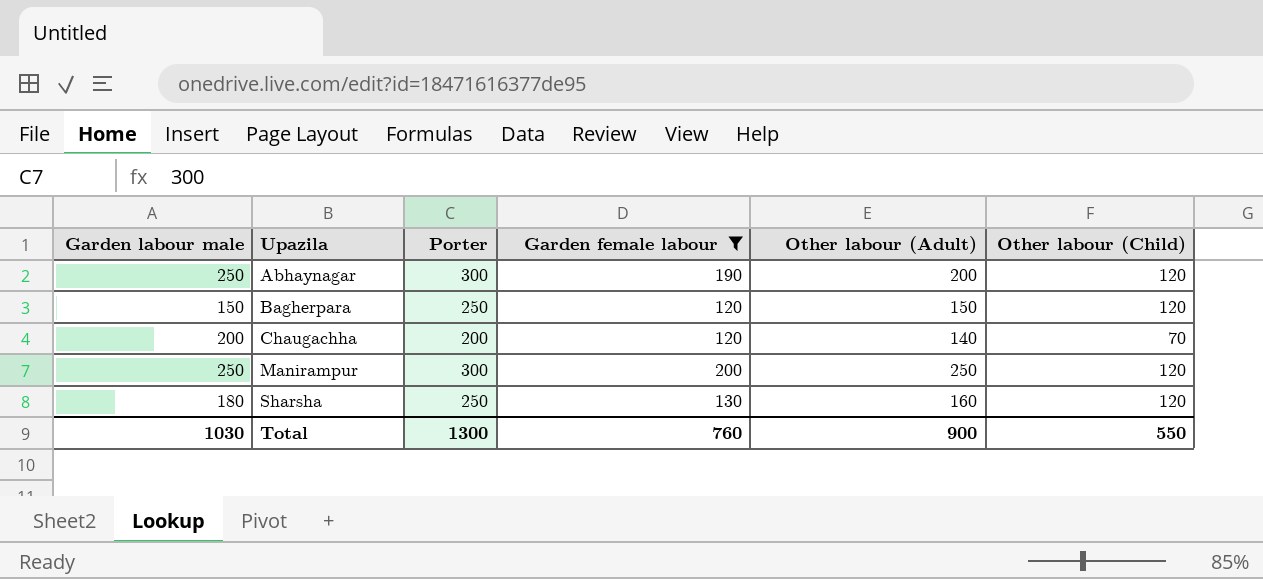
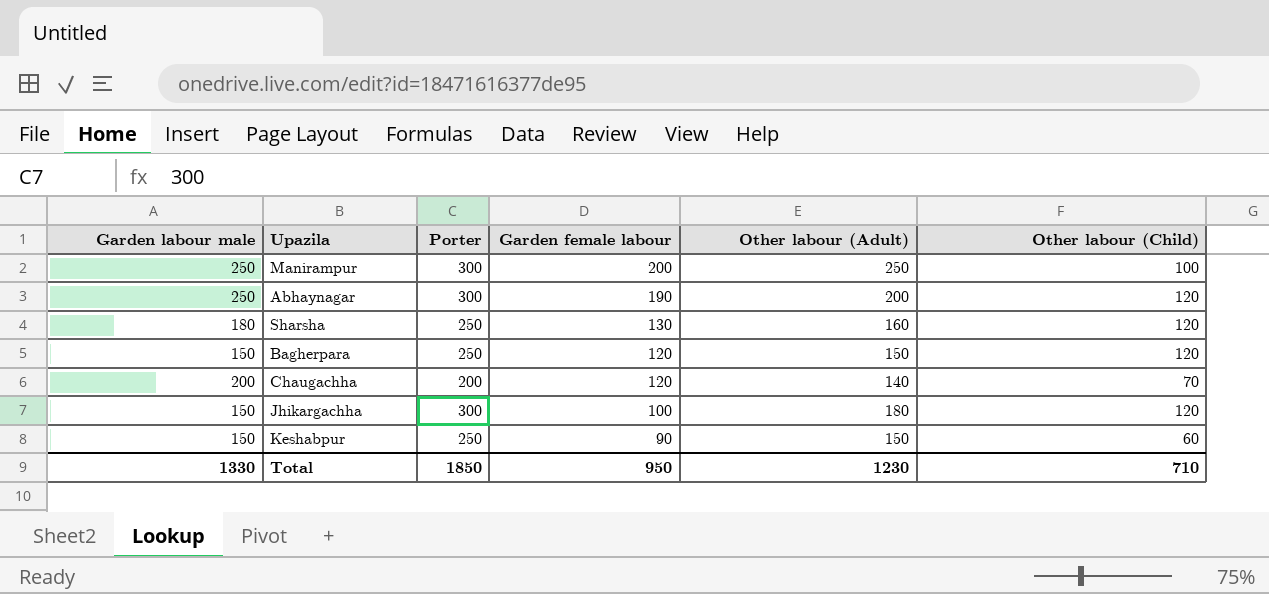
filter: Garden female labour >= 120 -> none
row order: Upazila ascending -> Garden female labour descending
Manirampur | Other labour (Child): 120 -> 100
Total | Garden labour male: 1030 -> 1330
Total | Porter: 1300 -> 1850
Total | Garden female labour: 760 -> 950
Total | Other labour (Adult): 900 -> 1230
Total | Other labour (Child): 550 -> 710

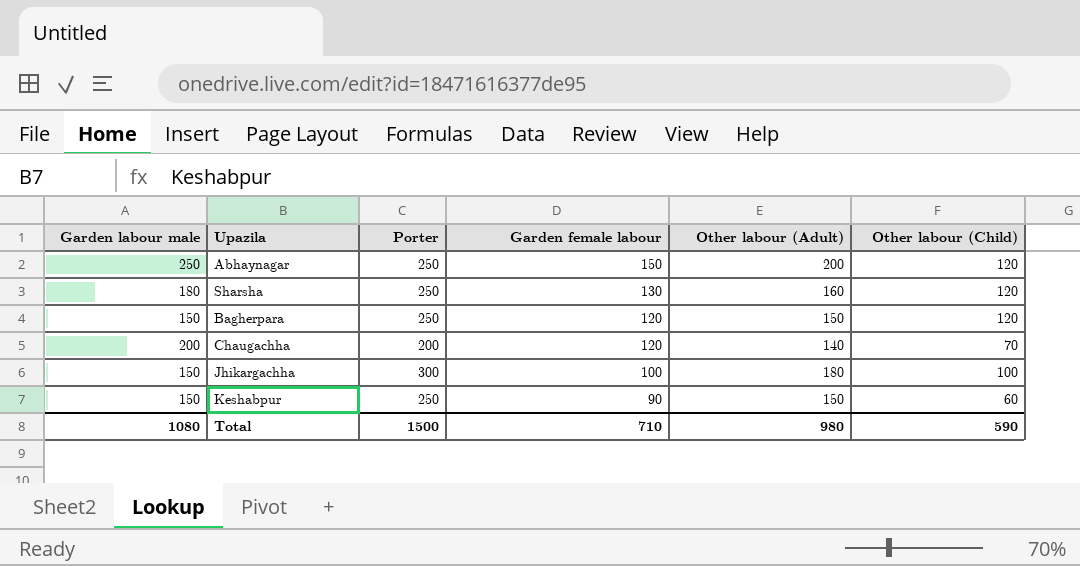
row Manirampur: 250 | 300 | 200 | 250 | 100 -> none
Abhaynagar | Porter: 300 -> 250
Abhaynagar | Garden female labour: 190 -> 150
Jhikargachha | Other labour (Child): 120 -> 100
Total | Garden labour male: 1330 -> 1080
Total | Porter: 1850 -> 1500
Total | Garden female labour: 950 -> 710
Total | Other labour (Adult): 1230 -> 980
Total | Other labour (Child): 710 -> 590

